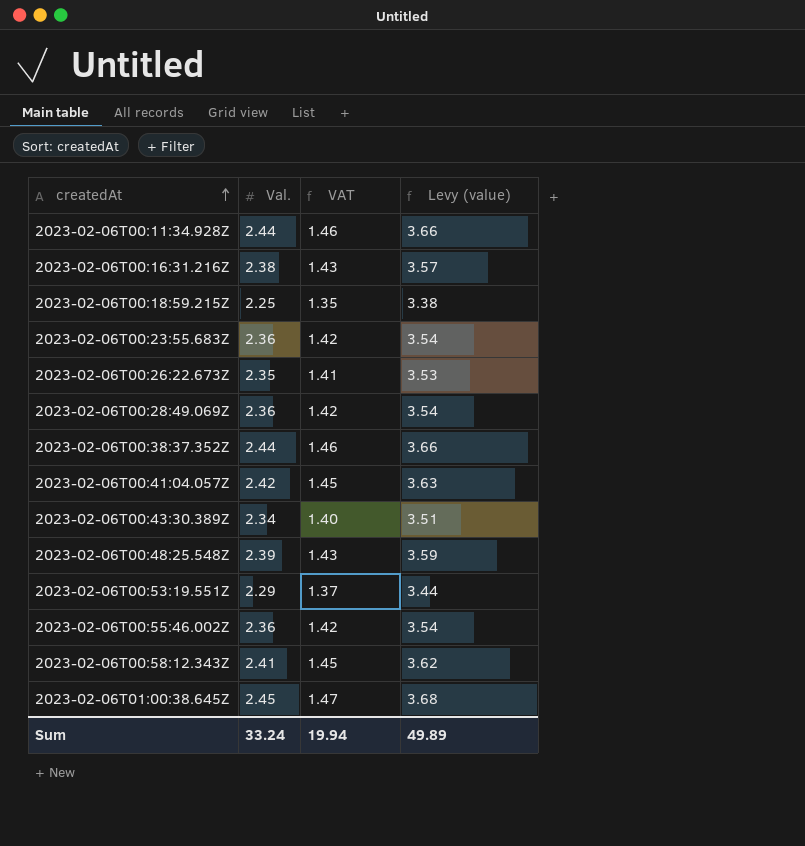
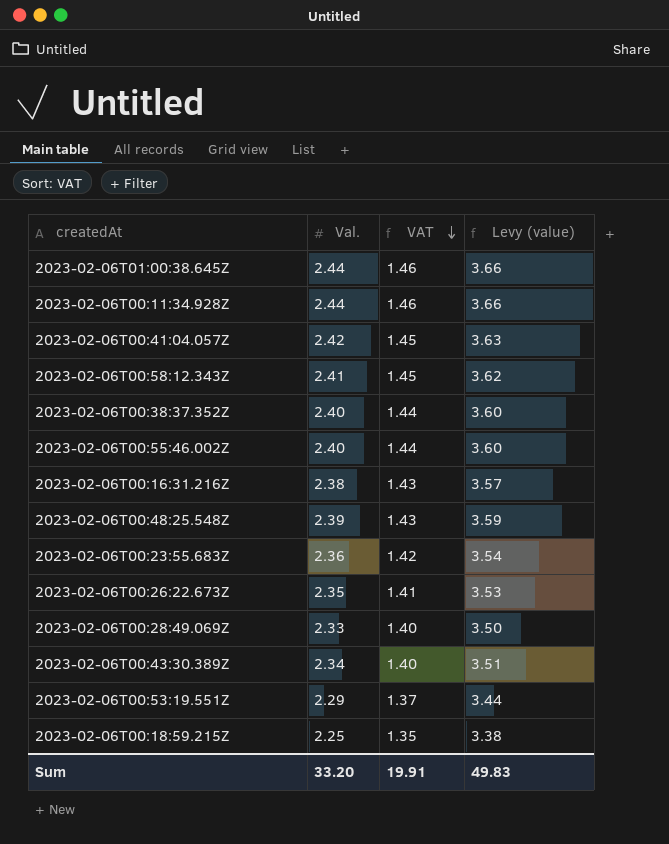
row order: createdAt ascending -> VAT descending
2023-02-06T01:00:38.645Z | Val.: 2.45 -> 2.44
2023-02-06T01:00:38.645Z | VAT: 1.47 -> 1.46
2023-02-06T01:00:38.645Z | Levy (value): 3.68 -> 3.66
2023-02-06T00:38:37.352Z | Val.: 2.44 -> 2.40
2023-02-06T00:38:37.352Z | VAT: 1.46 -> 1.44
2023-02-06T00:38:37.352Z | Levy (value): 3.66 -> 3.60
2023-02-06T00:55:46.002Z | Val.: 2.36 -> 2.40
2023-02-06T00:55:46.002Z | VAT: 1.42 -> 1.44
2023-02-06T00:55:46.002Z | Levy (value): 3.54 -> 3.60
2023-02-06T00:28:49.069Z | Val.: 2.36 -> 2.33
2023-02-06T00:28:49.069Z | VAT: 1.42 -> 1.40
2023-02-06T00:28:49.069Z | Levy (value): 3.54 -> 3.50
Sum | Val.: 33.24 -> 33.20
Sum | VAT: 19.94 -> 19.91
Sum | Levy (value): 49.89 -> 49.83

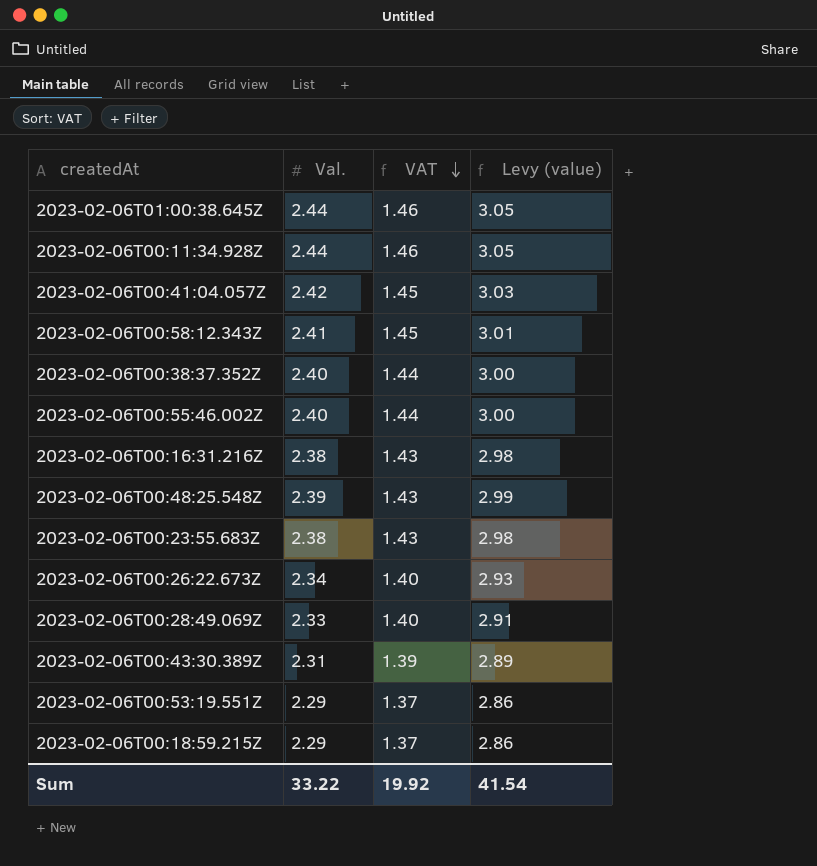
column Levy (value) | formula: [Val.] * 1.5 -> [Val.] * 1.25
2023-02-06T00:23:55.683Z | Val.: 2.36 -> 2.38
2023-02-06T00:23:55.683Z | VAT: 1.42 -> 1.43
2023-02-06T00:26:22.673Z | Val.: 2.35 -> 2.34
2023-02-06T00:26:22.673Z | VAT: 1.41 -> 1.40
2023-02-06T00:43:30.389Z | Val.: 2.34 -> 2.31
2023-02-06T00:43:30.389Z | VAT: 1.40 -> 1.39
2023-02-06T00:18:59.215Z | Val.: 2.25 -> 2.29
2023-02-06T00:18:59.215Z | VAT: 1.35 -> 1.37
Sum | Val.: 33.20 -> 33.22
Sum | VAT: 19.91 -> 19.92
Sum | Levy (value): 49.83 -> 41.54

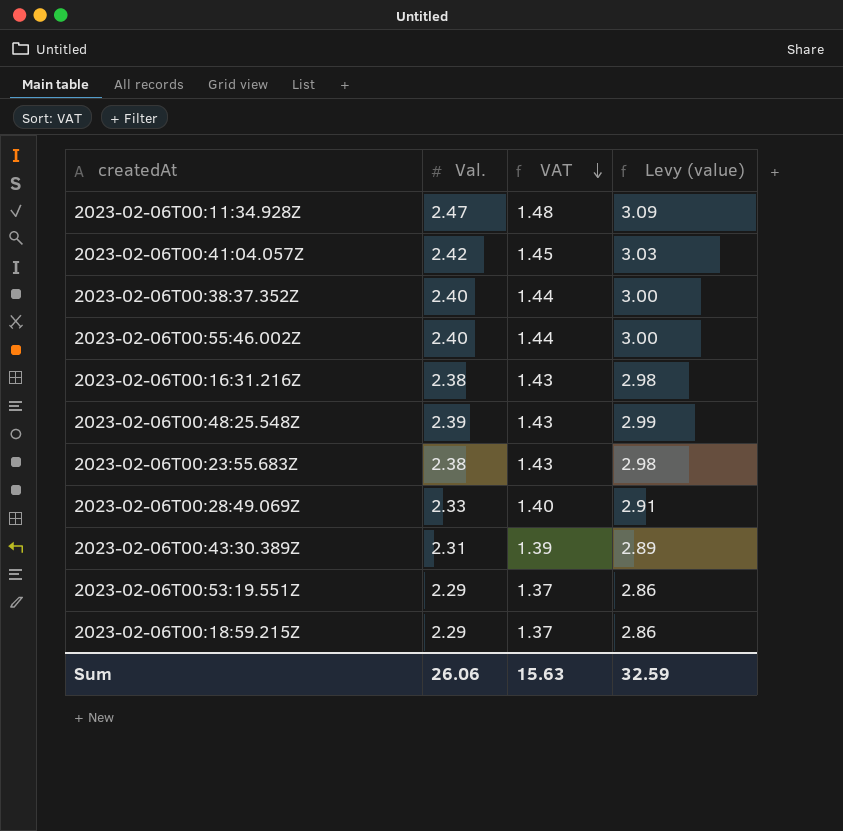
row 2023-02-06T01:00:38.645Z: 2.44 | 1.46 | 3.05 -> none
row 2023-02-06T00:58:12.343Z: 2.41 | 1.45 | 3.01 -> none
row 2023-02-06T00:26:22.673Z: 2.34 | 1.40 | 2.93 -> none
2023-02-06T00:11:34.928Z | Val.: 2.44 -> 2.47
2023-02-06T00:11:34.928Z | VAT: 1.46 -> 1.48
2023-02-06T00:11:34.928Z | Levy (value): 3.05 -> 3.09
Sum | Val.: 33.22 -> 26.06
Sum | VAT: 19.92 -> 15.63
Sum | Levy (value): 41.54 -> 32.59

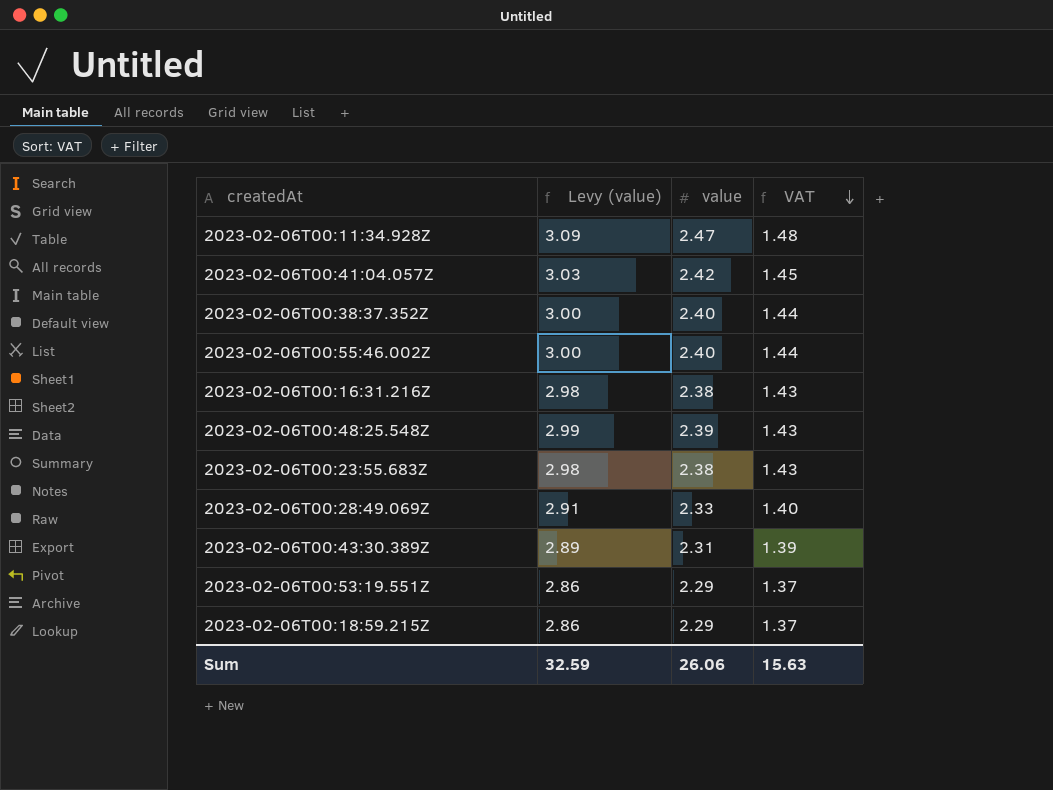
column Levy (value) | position: 4 -> 2
column name: Val. -> value

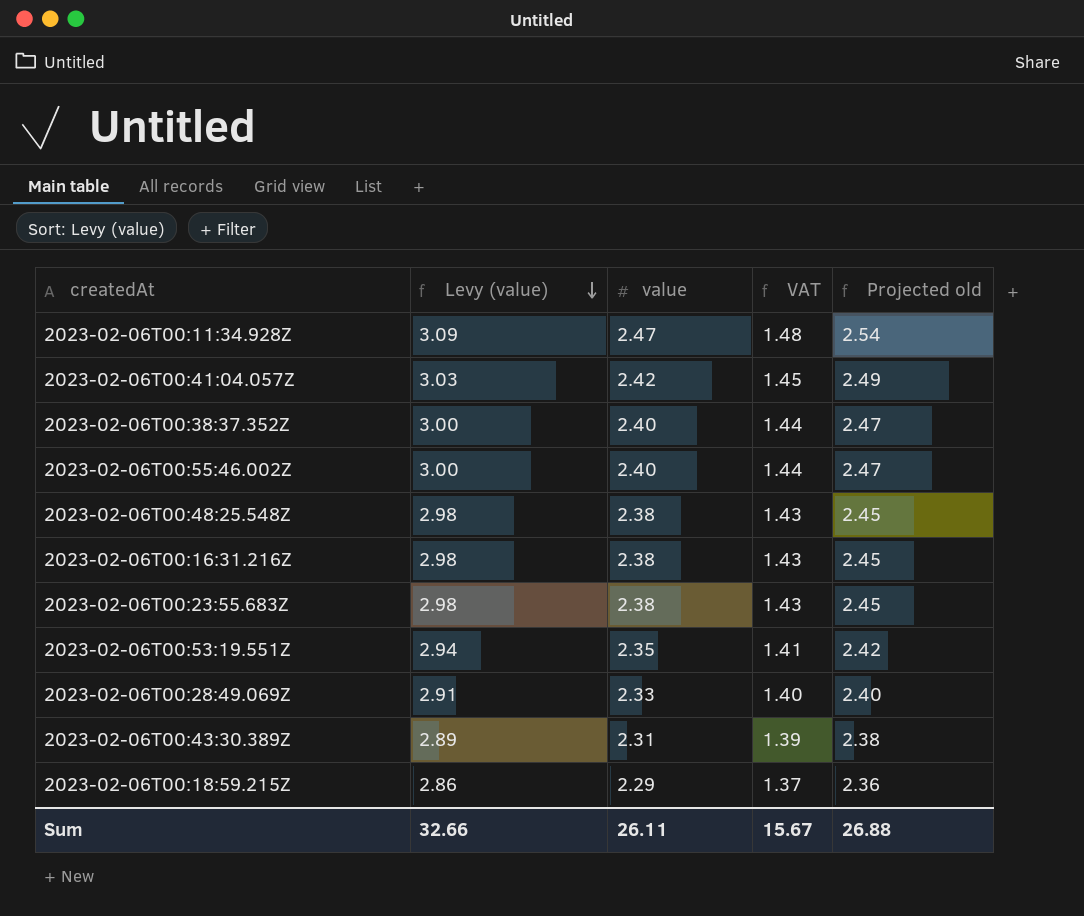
row order: VAT descending -> Levy (value) descending
column Projected old | formula: none -> [value] * 1.03
2023-02-06T00:48:25.548Z | Levy (value): 2.99 -> 2.98
2023-02-06T00:48:25.548Z | value: 2.39 -> 2.38
2023-02-06T00:53:19.551Z | Levy (value): 2.86 -> 2.94
2023-02-06T00:53:19.551Z | value: 2.29 -> 2.35
2023-02-06T00:53:19.551Z | VAT: 1.37 -> 1.41
Sum | Levy (value): 32.59 -> 32.66
Sum | value: 26.06 -> 26.11
Sum | VAT: 15.63 -> 15.67

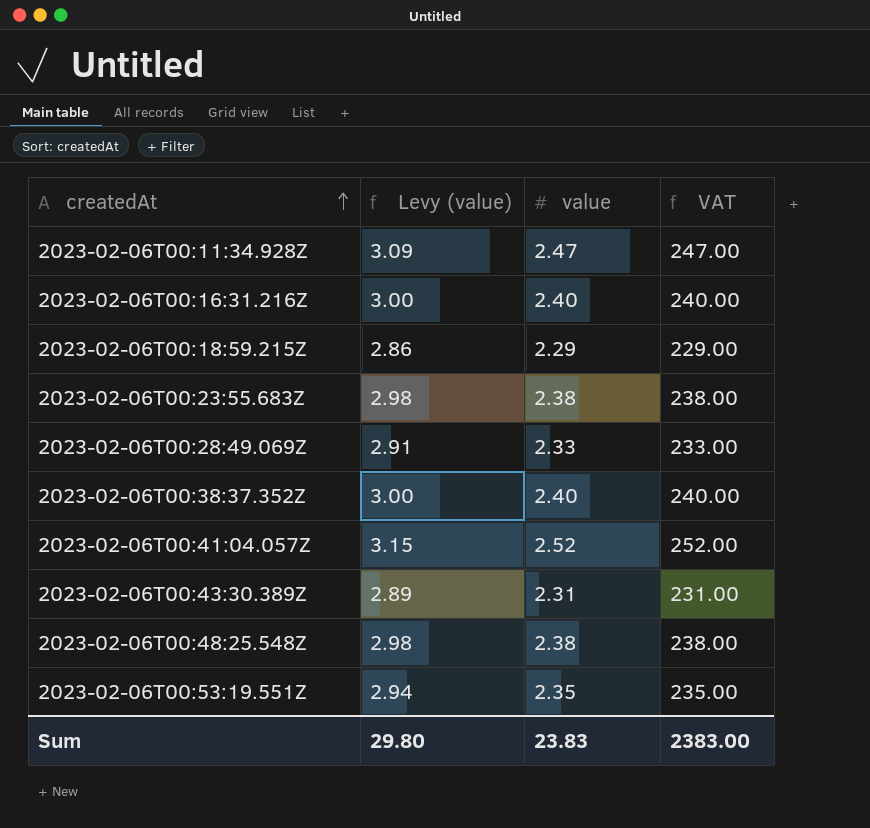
row order: Levy (value) descending -> createdAt ascending
column Projected old | formula: [value] * 1.03 -> none
column VAT | formula: [value] * 0.6 -> [value] * 100
row 2023-02-06T00:55:46.002Z: 3.00 | 2.40 | 1.44 | 2.47 -> none
2023-02-06T00:16:31.216Z | Levy (value): 2.98 -> 3.00
2023-02-06T00:16:31.216Z | value: 2.38 -> 2.40
2023-02-06T00:41:04.057Z | Levy (value): 3.03 -> 3.15
2023-02-06T00:41:04.057Z | value: 2.42 -> 2.52
Sum | Levy (value): 32.66 -> 29.80
Sum | value: 26.11 -> 23.83
Sum | VAT: 15.67 -> 2383.00

